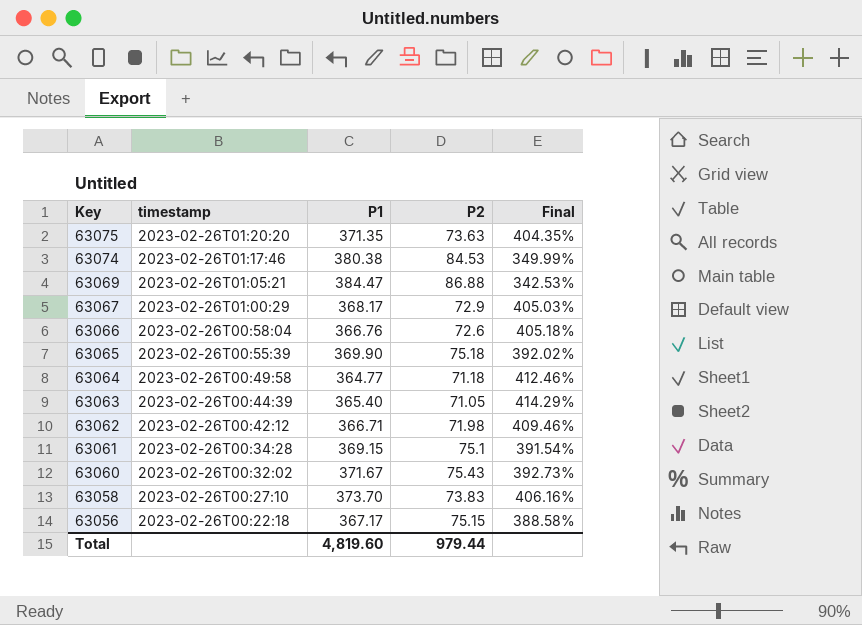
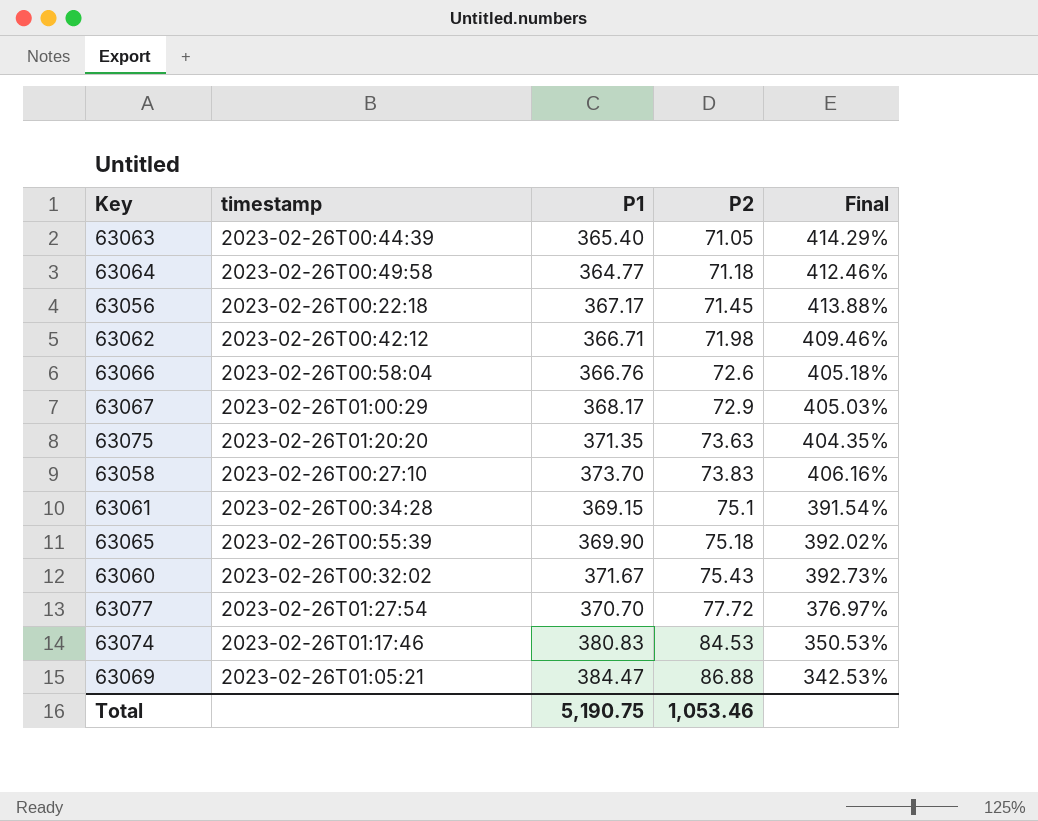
row order: Key descending -> P2 ascending
63056 | P2: 75.15 -> 71.45
63056 | Final: 388.58% -> 413.88%
row 63077: none -> 2023-02-26T01:27:54 | 370.70 | 77.72 | 376.97%
63074 | P1: 380.38 -> 380.83
63074 | Final: 349.99% -> 350.53%
Total | P1: 4,819.60 -> 5,190.75
Total | P2: 979.44 -> 1,053.46

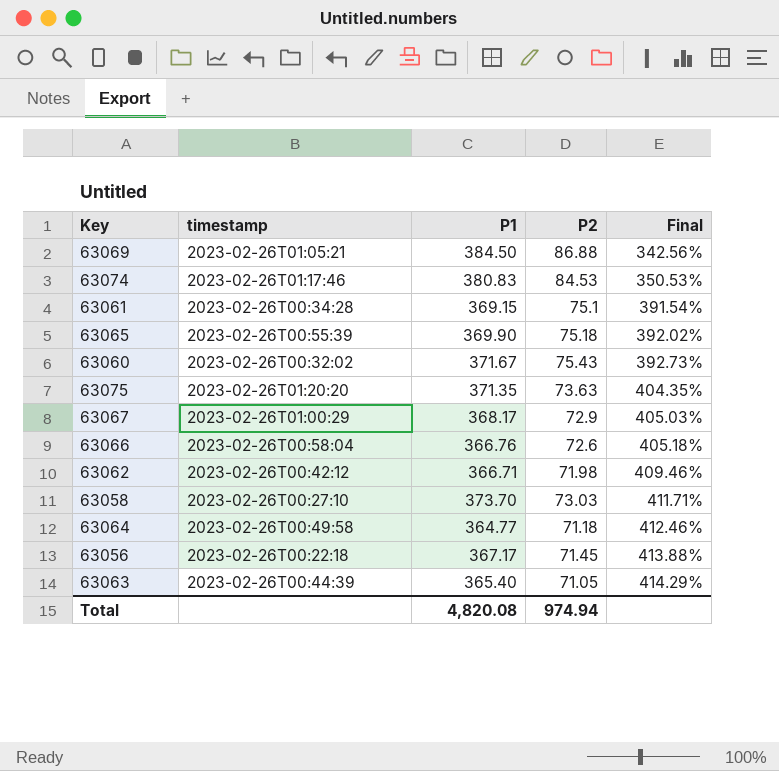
row order: P2 ascending -> Final ascending
row 63077: 2023-02-26T01:27:54 | 370.70 | 77.72 | 376.97% -> none
63069 | P1: 384.47 -> 384.50
63069 | Final: 342.53% -> 342.56%
63058 | P2: 73.83 -> 73.03
63058 | Final: 406.16% -> 411.71%
Total | P1: 5,190.75 -> 4,820.08
Total | P2: 1,053.46 -> 974.94

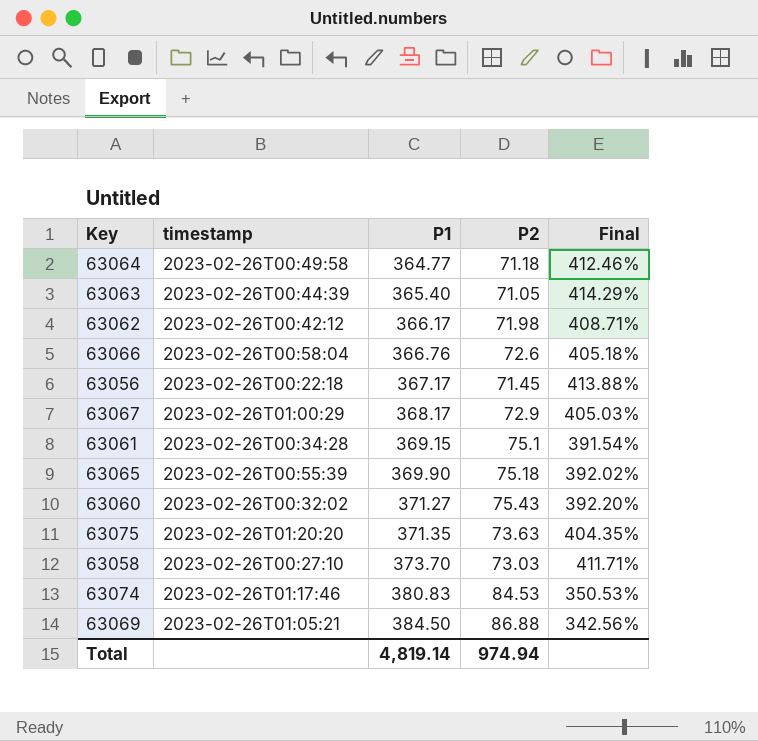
row order: Final ascending -> P1 ascending
63062 | P1: 366.71 -> 366.17
63062 | Final: 409.46% -> 408.71%
63060 | P1: 371.67 -> 371.27
63060 | Final: 392.73% -> 392.20%
Total | P1: 4,820.08 -> 4,819.14

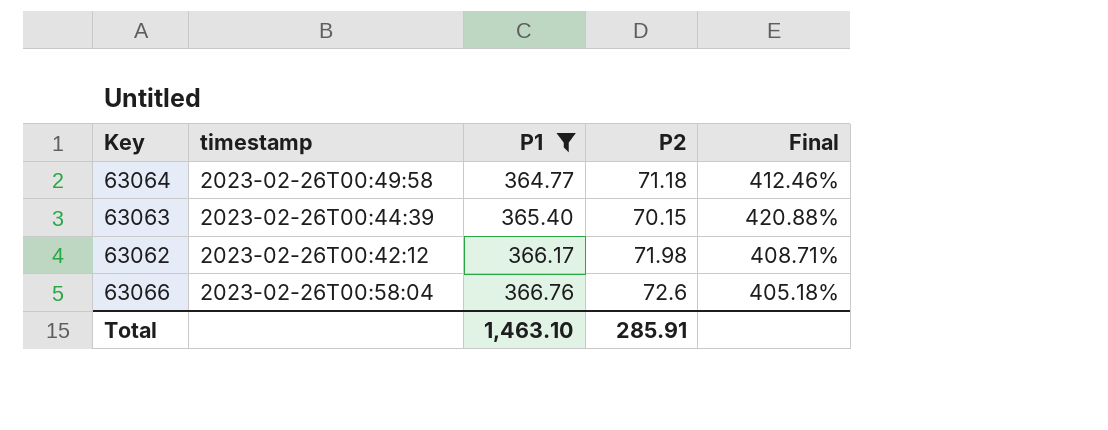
filter: none -> P1 <= 366.76
63063 | P2: 71.05 -> 70.15
63063 | Final: 414.29% -> 420.88%
Total | P1: 4,819.14 -> 1,463.10
Total | P2: 974.94 -> 285.91

